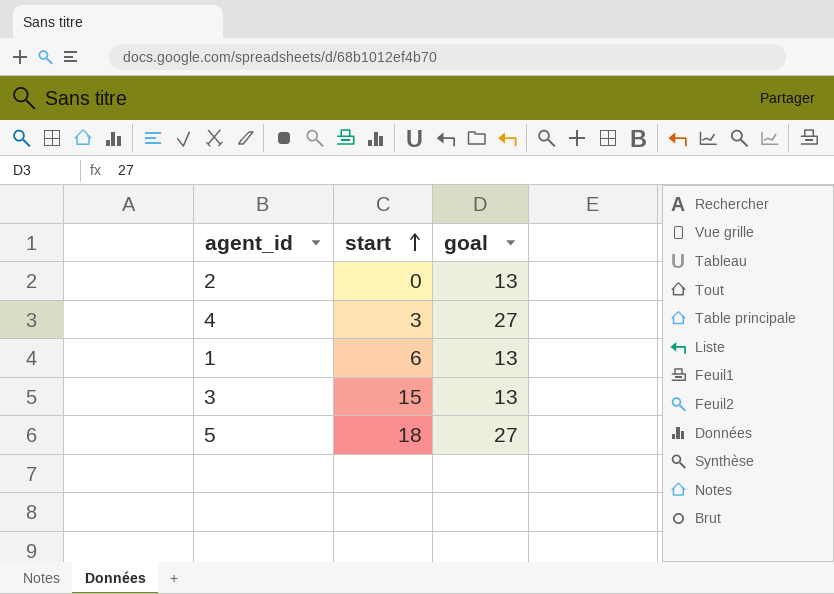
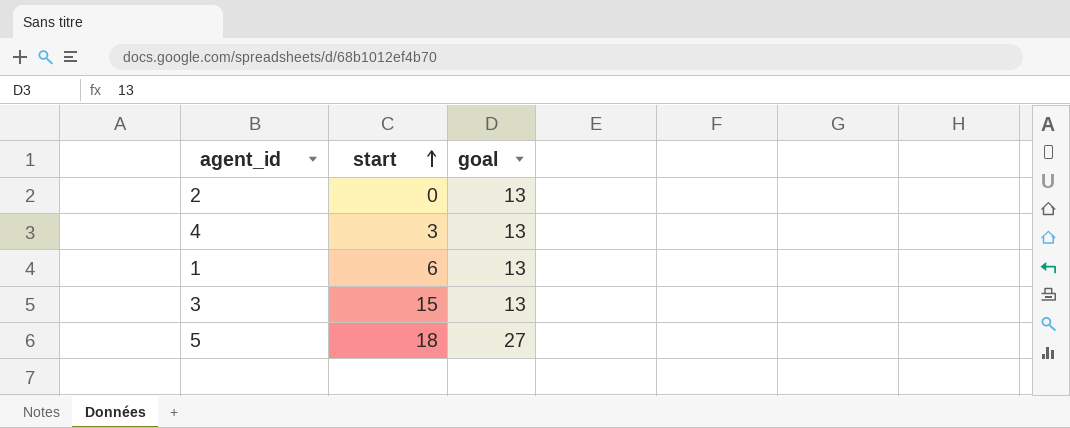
4 | goal: 27 -> 13

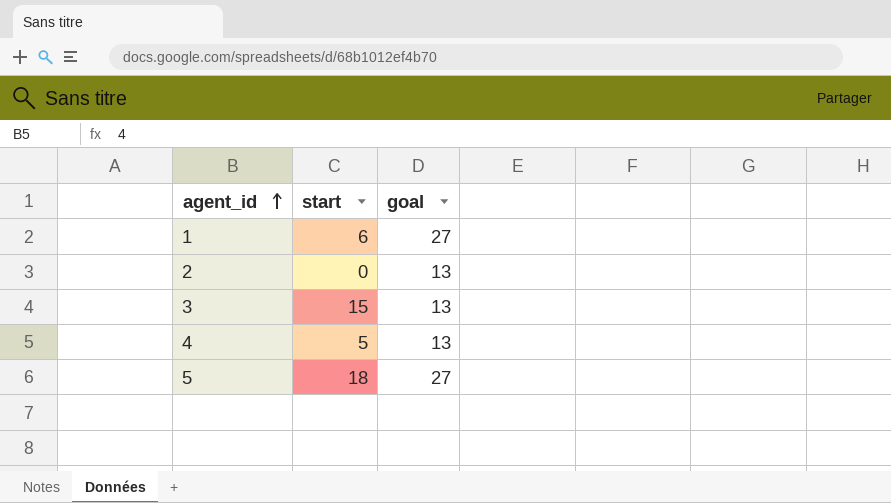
row order: start ascending -> agent_id ascending
1 | goal: 13 -> 27
4 | start: 3 -> 5

